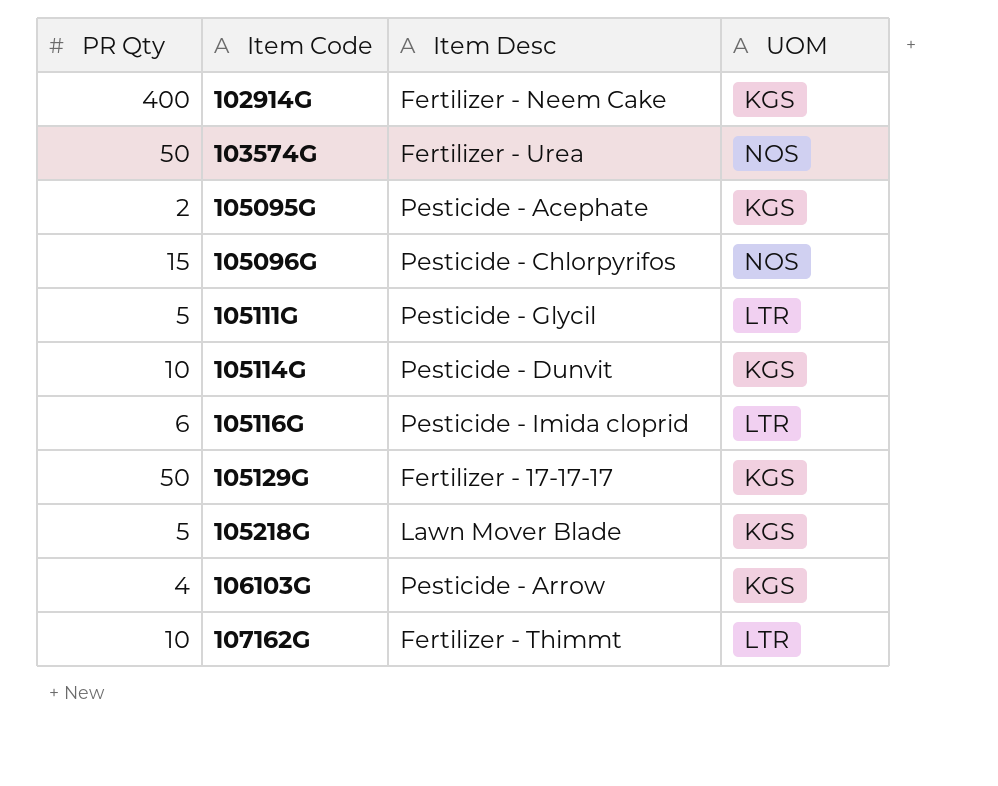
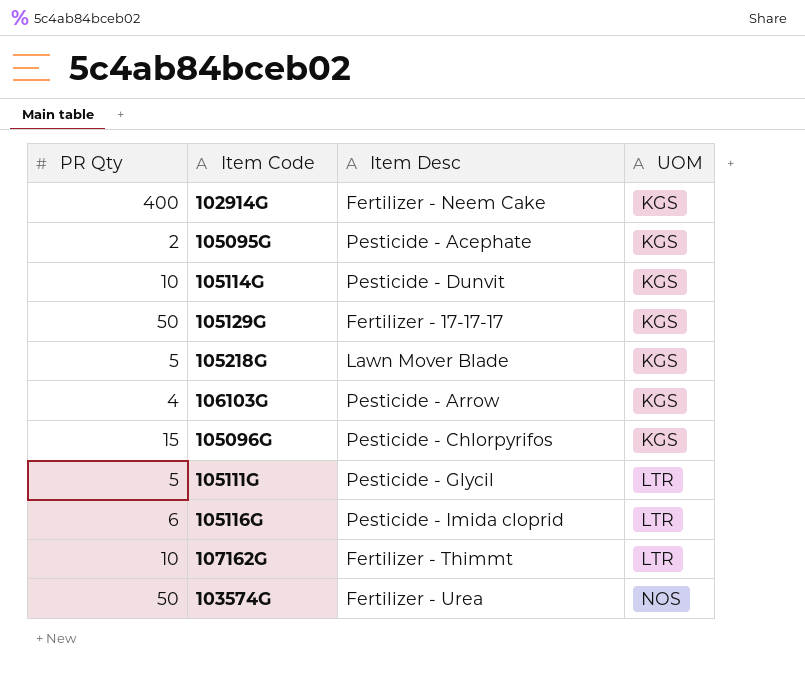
row order: Item Code ascending -> UOM ascending
105096G | UOM: NOS -> KGS

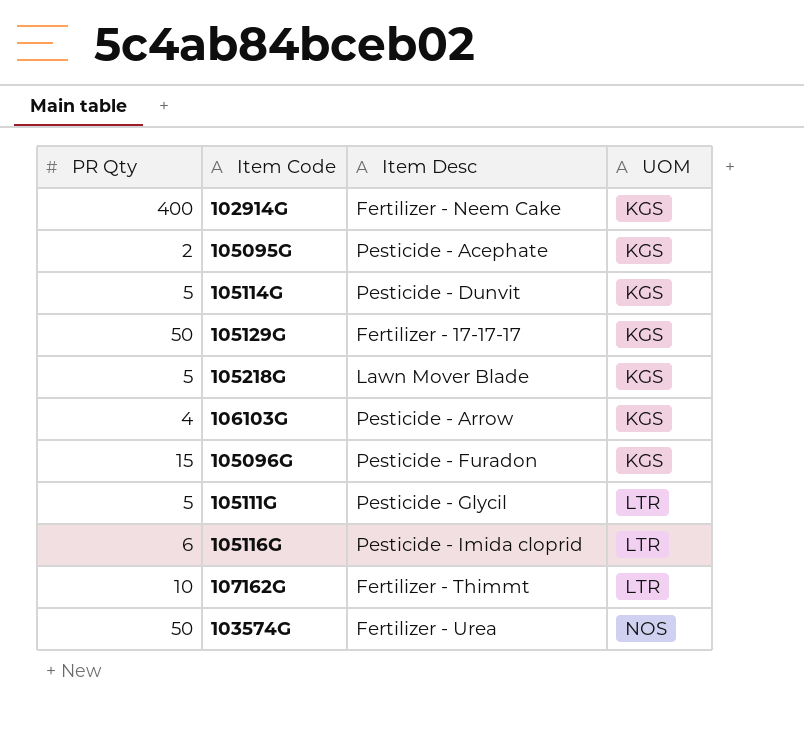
105114G | PR Qty: 10 -> 5
105096G | Item Desc: Pesticide - Chlorpyrifos -> Pesticide - Furadon

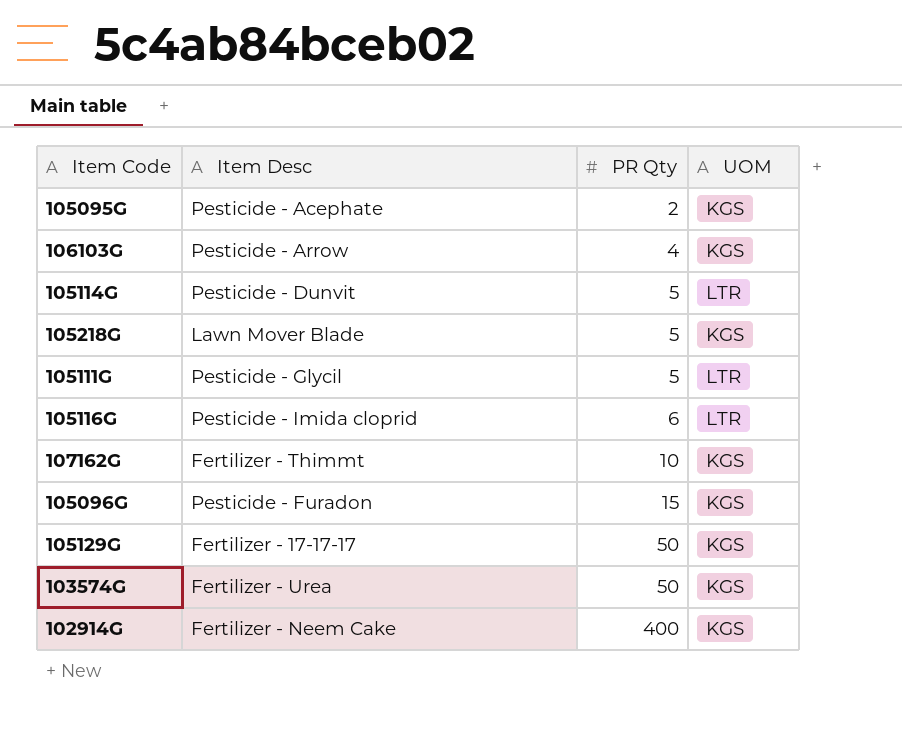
row order: UOM ascending -> PR Qty ascending
column PR Qty | position: 1 -> 3
105114G | UOM: KGS -> LTR
107162G | UOM: LTR -> KGS
103574G | UOM: NOS -> KGS

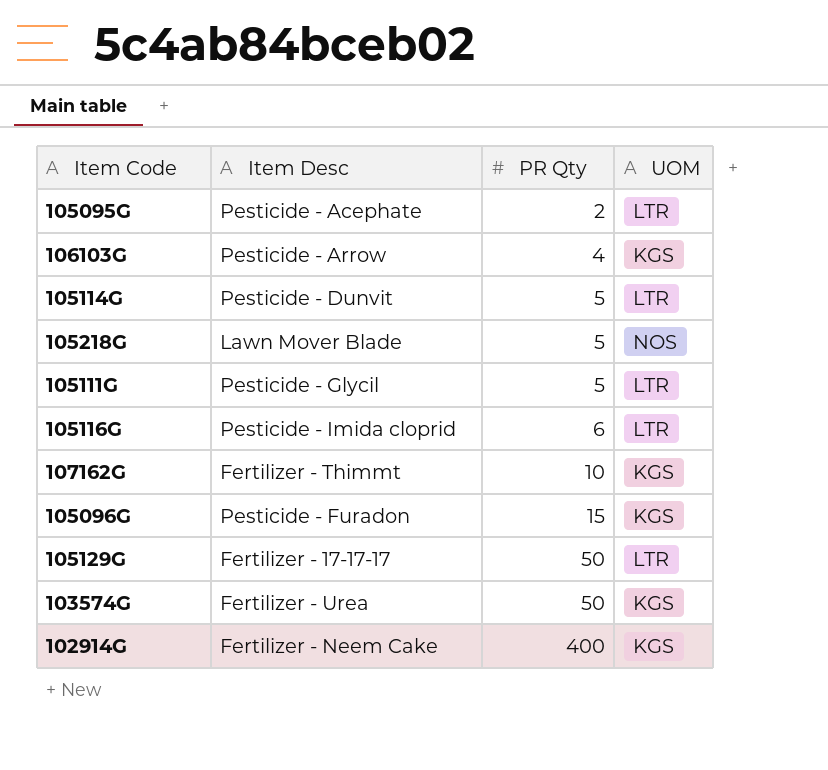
105095G | UOM: KGS -> LTR
105218G | UOM: KGS -> NOS
105129G | UOM: KGS -> LTR

